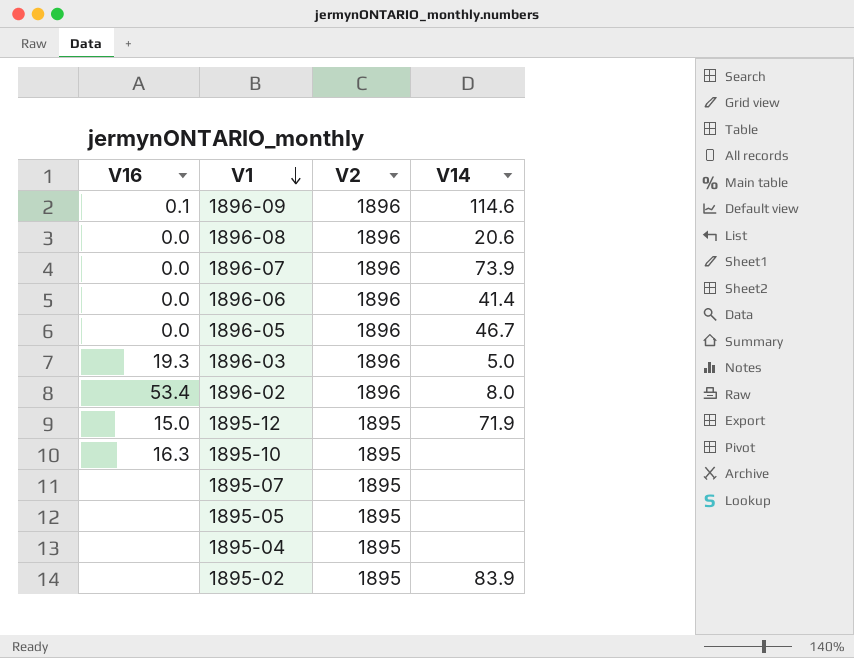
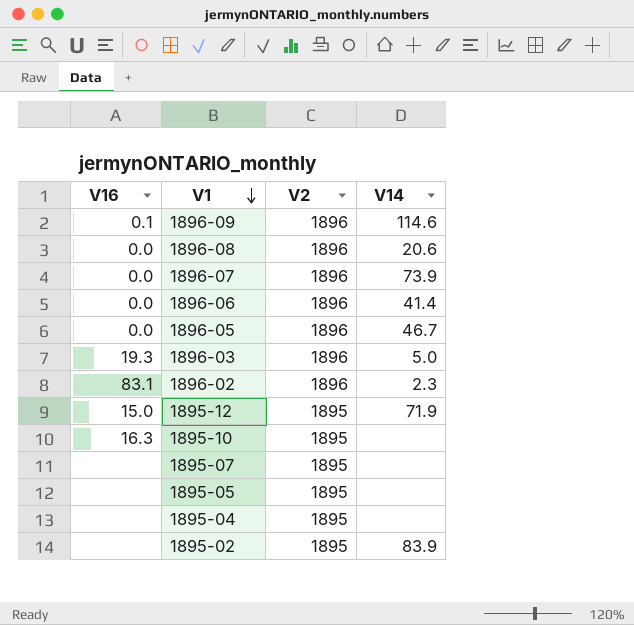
1896-02 | V16: 53.4 -> 83.1
1896-02 | V14: 8.0 -> 2.3

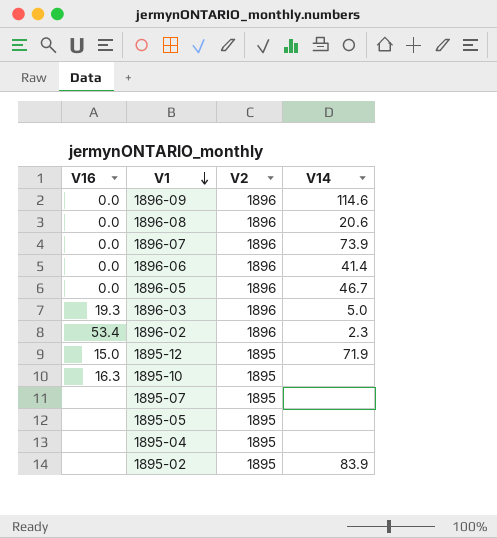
1896-09 | V16: 0.1 -> 0.0
1896-02 | V16: 83.1 -> 53.4

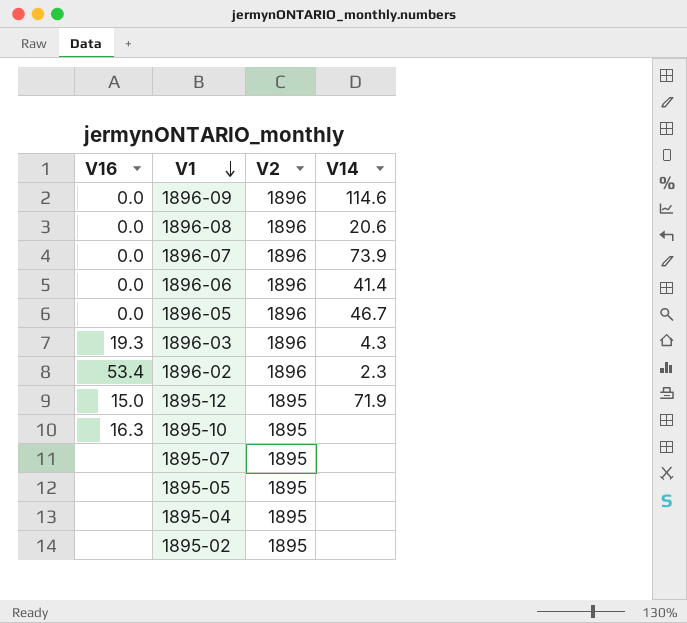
1896-03 | V14: 5.0 -> 4.3
1895-02 | V14: 83.9 -> none

